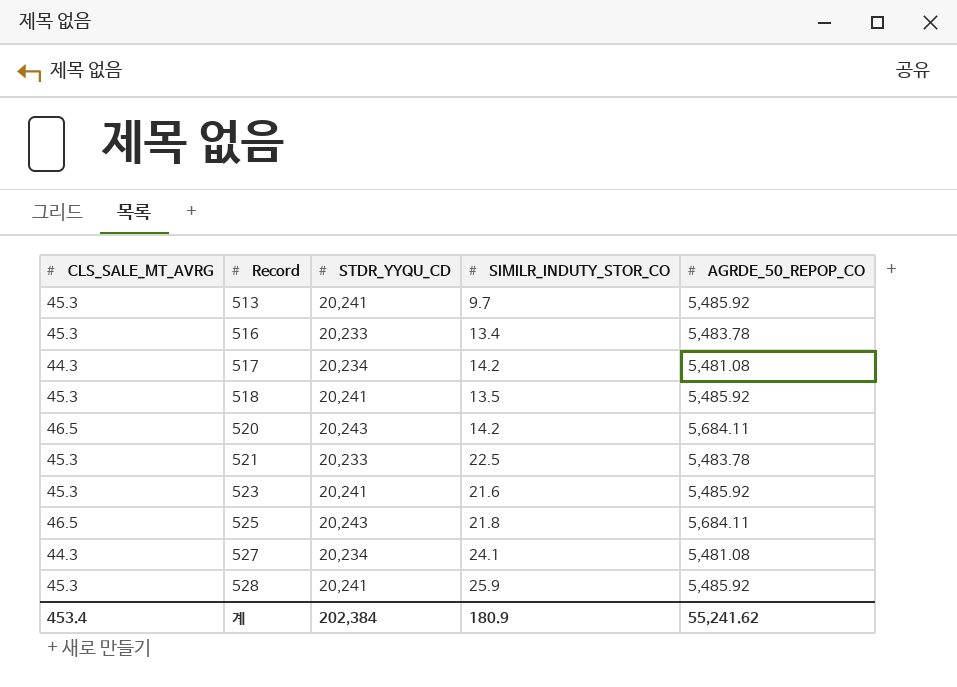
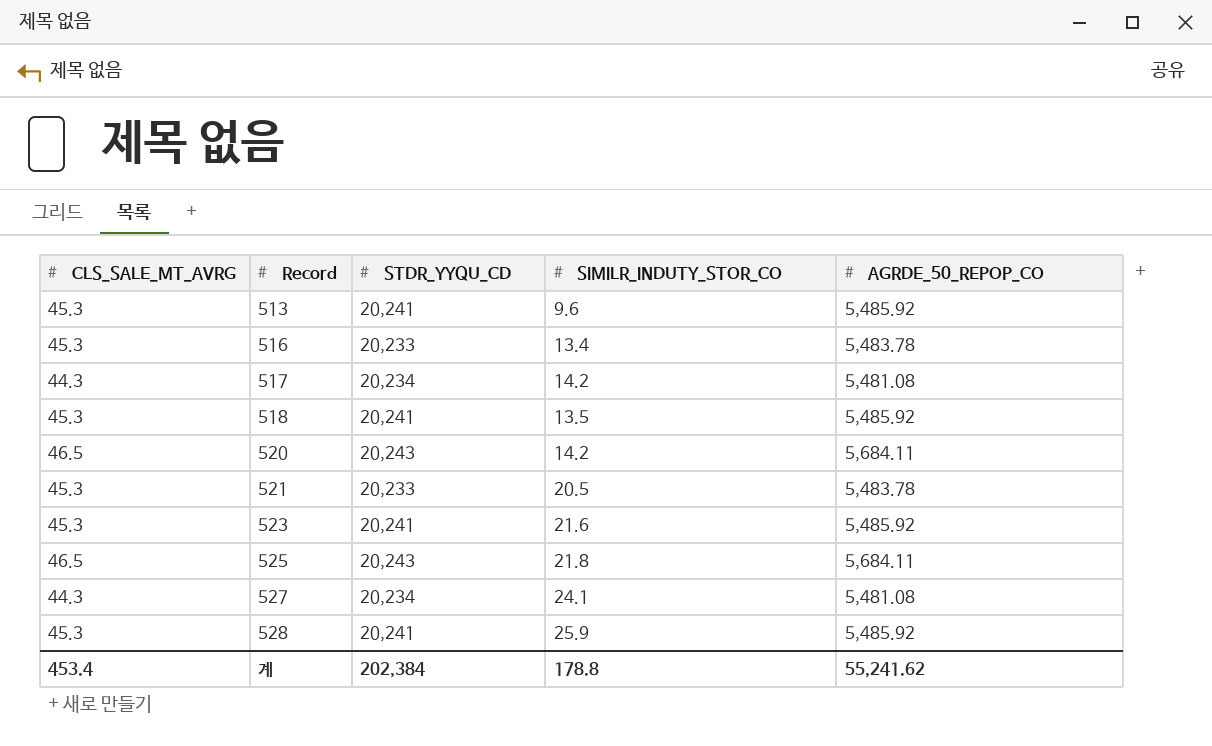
513 | SIMILR_INDUTY_STOR_CO: 9.7 -> 9.6
521 | SIMILR_INDUTY_STOR_CO: 22.5 -> 20.5
계 | SIMILR_INDUTY_STOR_CO: 180.9 -> 178.8

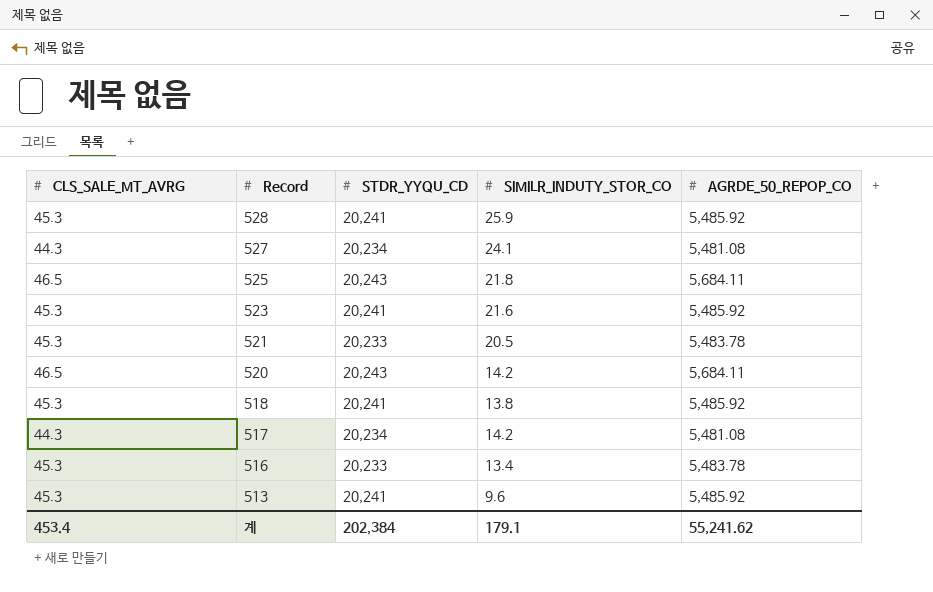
row order: Record ascending -> Record descending
518 | SIMILR_INDUTY_STOR_CO: 13.5 -> 13.8
계 | SIMILR_INDUTY_STOR_CO: 178.8 -> 179.1

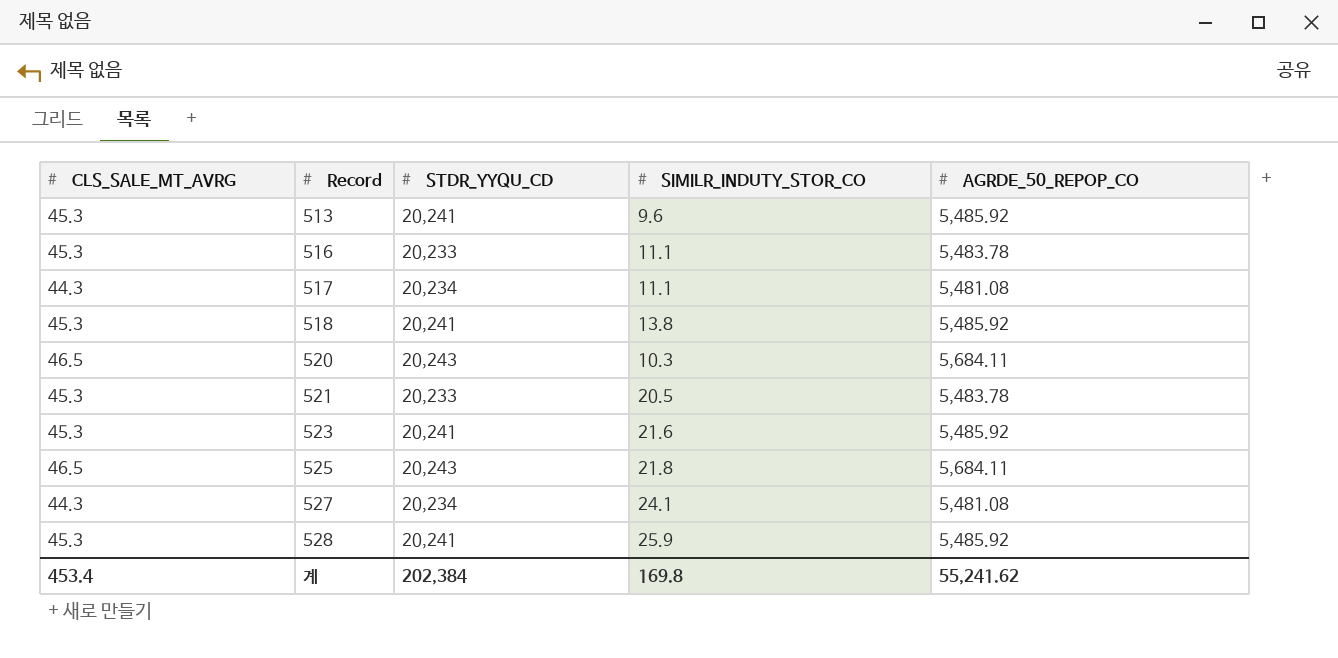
row order: Record descending -> Record ascending
516 | SIMILR_INDUTY_STOR_CO: 13.4 -> 11.1
517 | SIMILR_INDUTY_STOR_CO: 14.2 -> 11.1
520 | SIMILR_INDUTY_STOR_CO: 14.2 -> 10.3
계 | SIMILR_INDUTY_STOR_CO: 179.1 -> 169.8

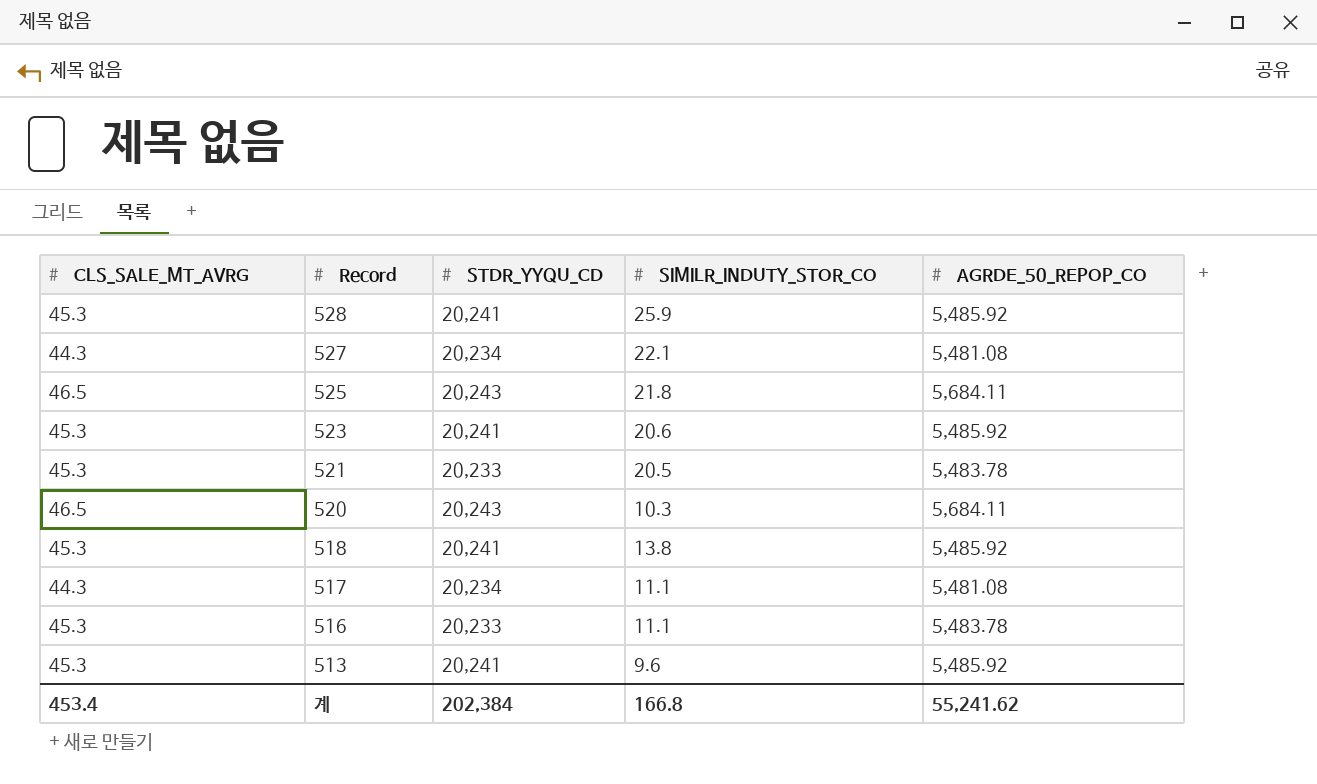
row order: Record ascending -> Record descending
527 | SIMILR_INDUTY_STOR_CO: 24.1 -> 22.1
523 | SIMILR_INDUTY_STOR_CO: 21.6 -> 20.6
계 | SIMILR_INDUTY_STOR_CO: 169.8 -> 166.8

